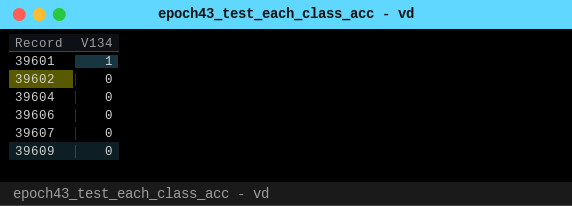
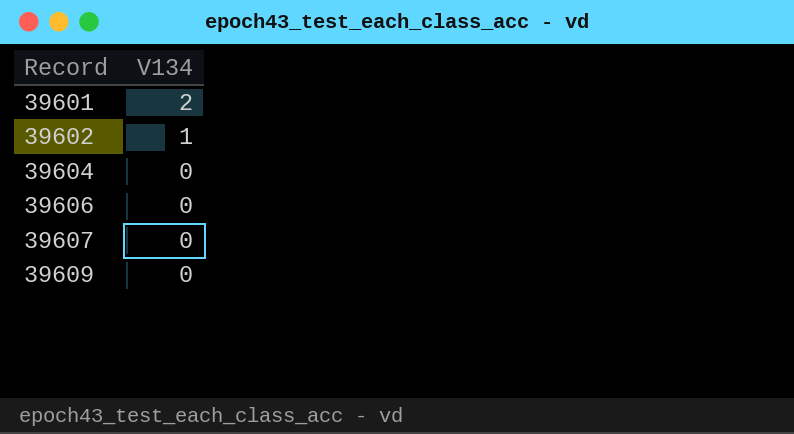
39601 | V134: 1 -> 2
39602 | V134: 0 -> 1

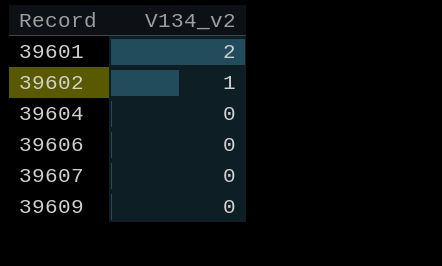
column name: V134 -> V134_v2

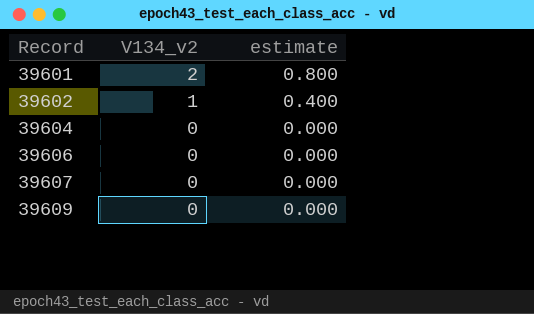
column estimate | formula: none -> [V134_v2] * 0.4

